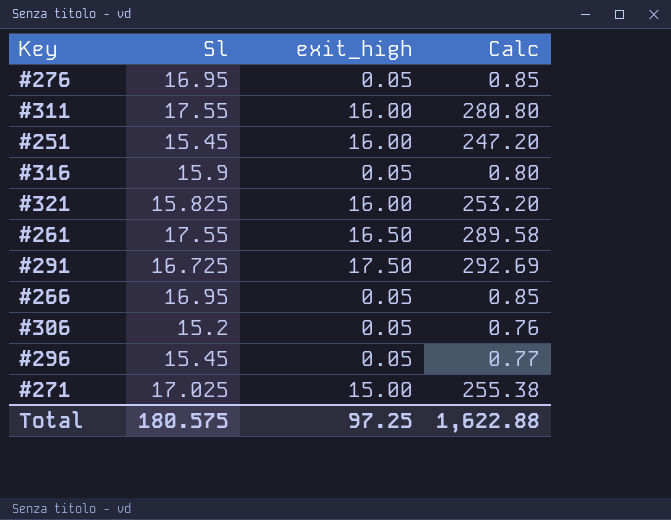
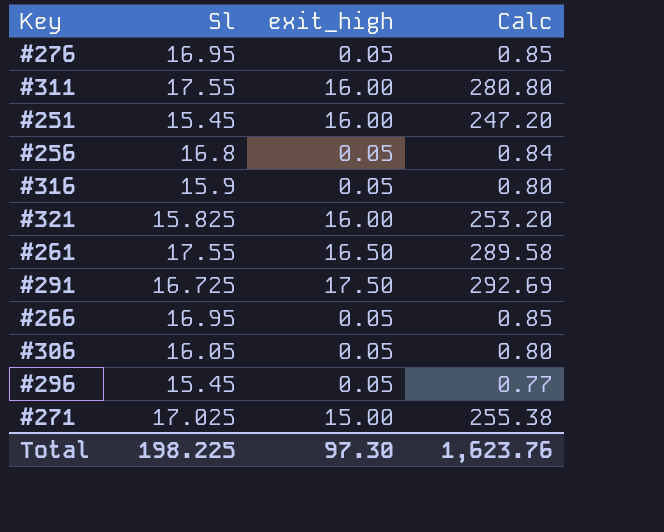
row #256: none -> 16.8 | 0.05 | 0.84
#306 | Sl: 15.2 -> 16.05
#306 | Calc: 0.76 -> 0.80
Total | Sl: 180.575 -> 198.225
Total | exit_high: 97.25 -> 97.30
Total | Calc: 1,622.88 -> 1,623.76

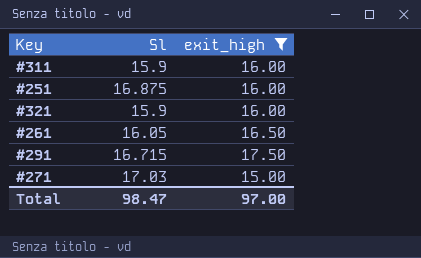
filter: none -> exit_high != 0.05
column Calc | formula: [Sl] * [exit_high] -> none
#311 | Sl: 17.55 -> 15.9
#251 | Sl: 15.45 -> 16.875
#321 | Sl: 15.825 -> 15.9
#261 | Sl: 17.55 -> 16.05
#291 | Sl: 16.725 -> 16.715
#271 | Sl: 17.025 -> 17.03
Total | Sl: 198.225 -> 98.47
Total | exit_high: 97.30 -> 97.00

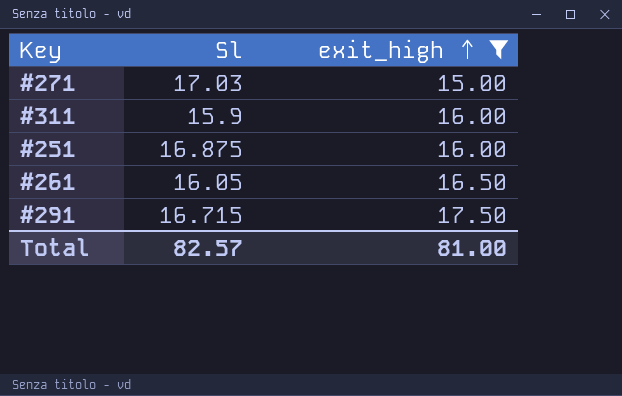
row order: none -> exit_high ascending
row #321: 15.9 | 16.00 -> none
Total | Sl: 98.47 -> 82.57
Total | exit_high: 97.00 -> 81.00

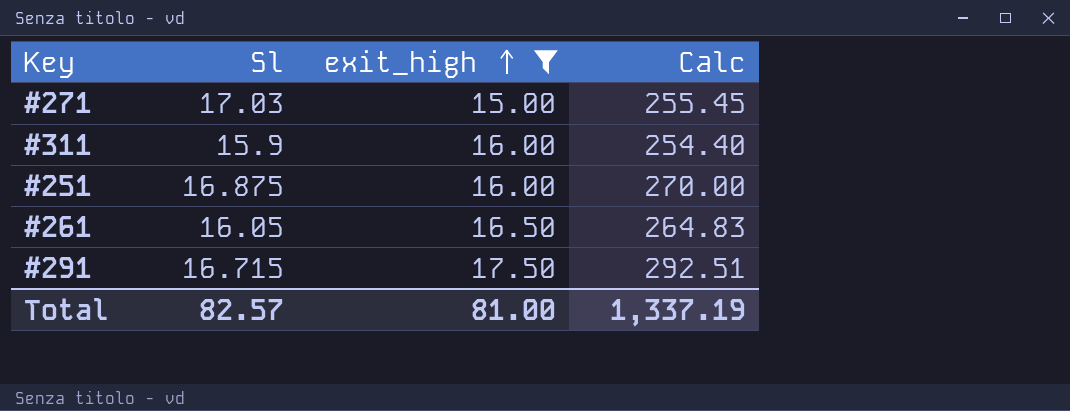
column Calc | formula: none -> [Sl] * [exit_high]

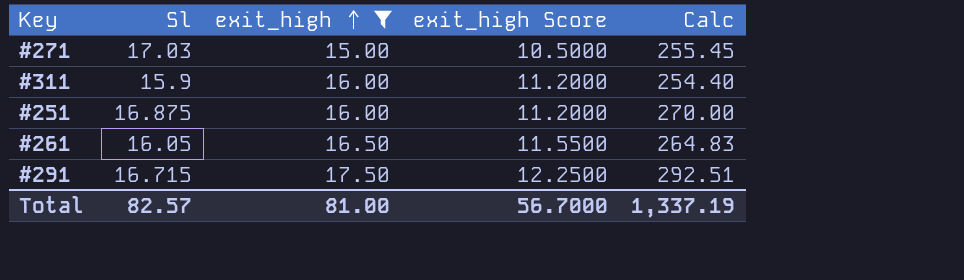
column exit_high Score | formula: none -> [exit_high] * 0.7

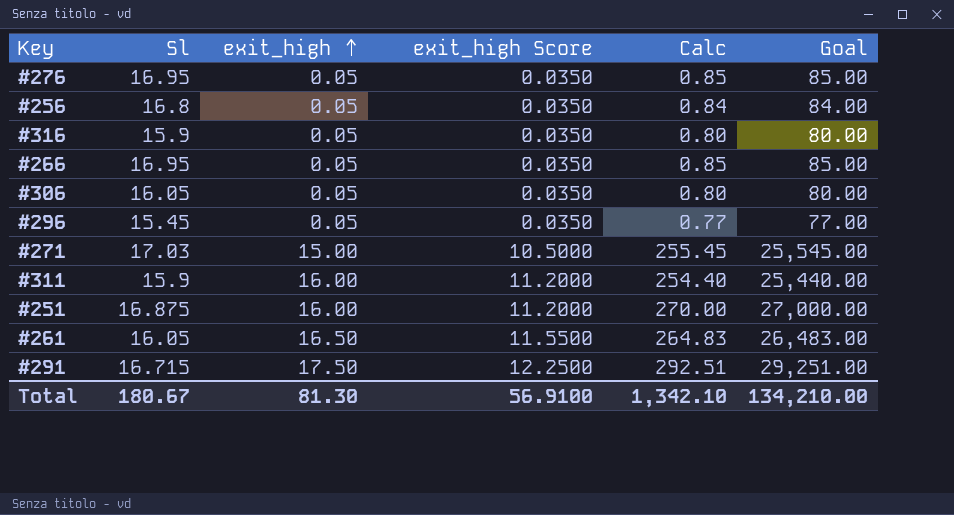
filter: exit_high != 0.05 -> none
column Goal | formula: none -> [Calc] * 100
Total | Sl: 82.57 -> 180.67
Total | exit_high: 81.00 -> 81.30
Total | exit_high Score: 56.7000 -> 56.9100
Total | Calc: 1,337.19 -> 1,342.10

